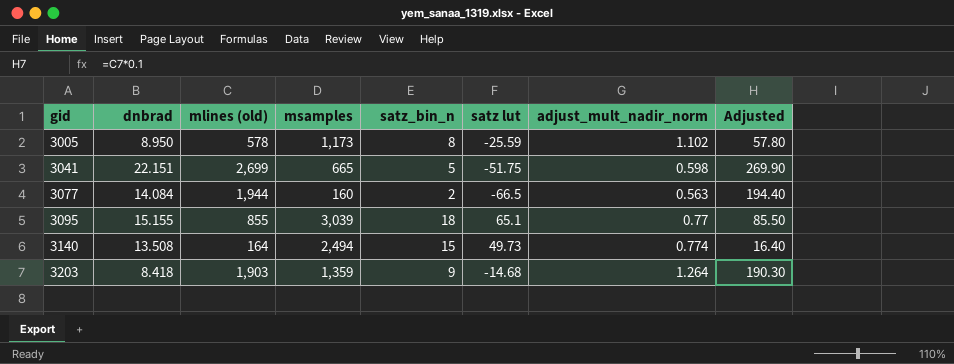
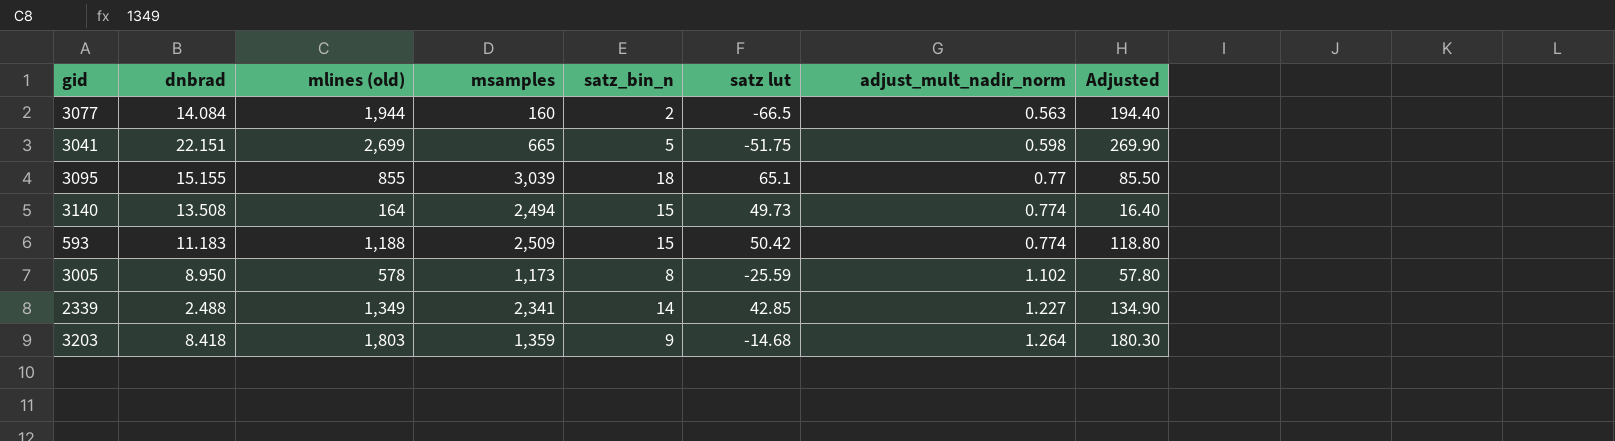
row order: gid ascending -> adjust_mult_nadir_norm ascending
row 593: none -> 11.183 | 1,188 | 2,509 | 15 | 50.42 | 0.774 | 118.80
row 2339: none -> 2.488 | 1,349 | 2,341 | 14 | 42.85 | 1.227 | 134.90
3203 | mlines (old): 1,903 -> 1,803
3203 | Adjusted: 190.30 -> 180.30

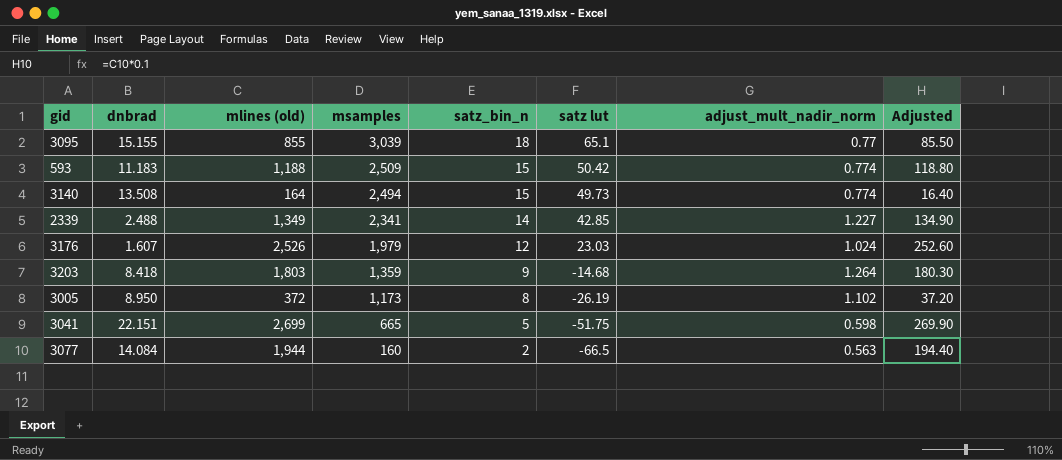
row order: adjust_mult_nadir_norm ascending -> msamples descending
row 3176: none -> 1.607 | 2,526 | 1,979 | 12 | 23.03 | 1.024 | 252.60
3005 | mlines (old): 578 -> 372
3005 | satz lut: -25.59 -> -26.19
3005 | Adjusted: 57.80 -> 37.20

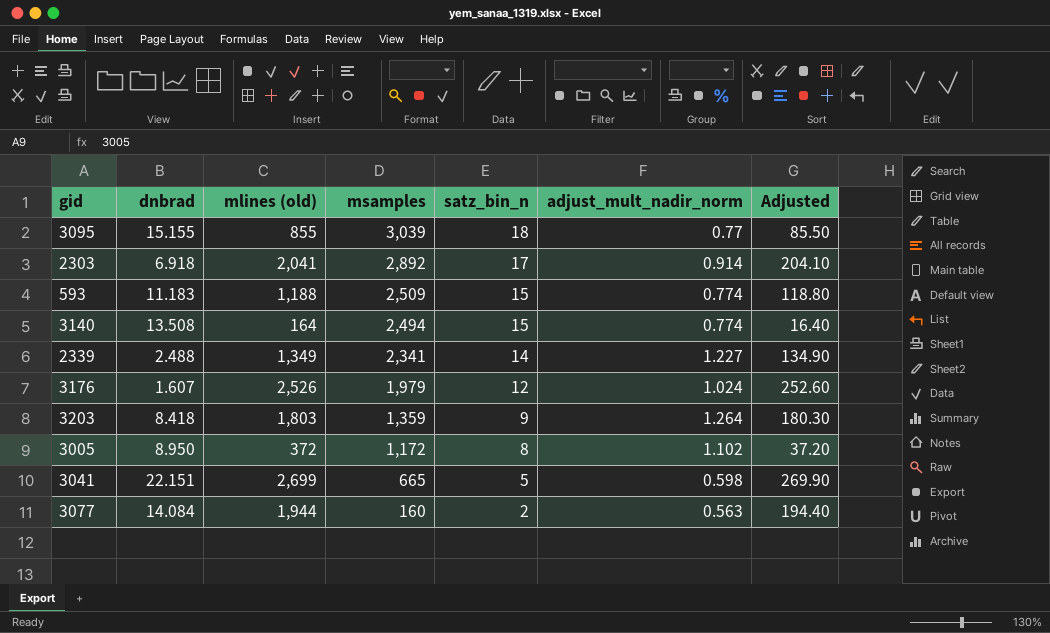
column satz lut | position: 6 -> none
row 2303: none -> 6.918 | 2,041 | 2,892 | 17 | 0.914 | 204.10
3005 | msamples: 1,173 -> 1,172

